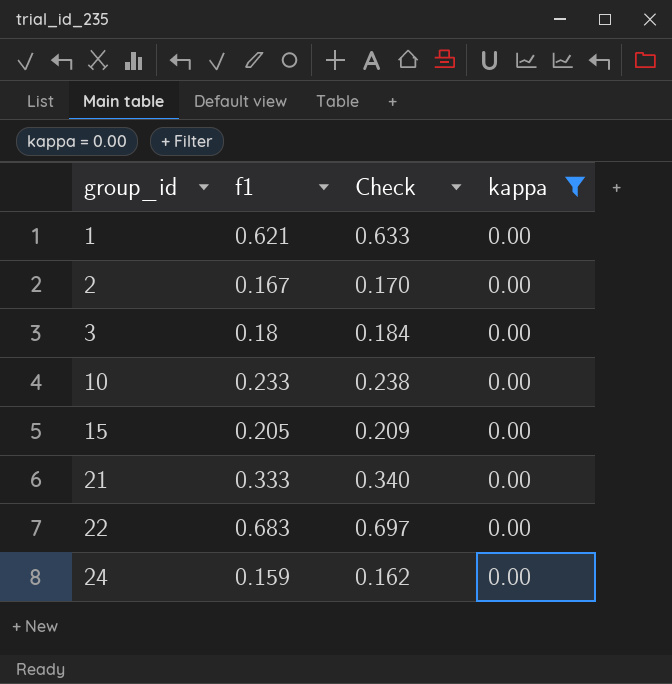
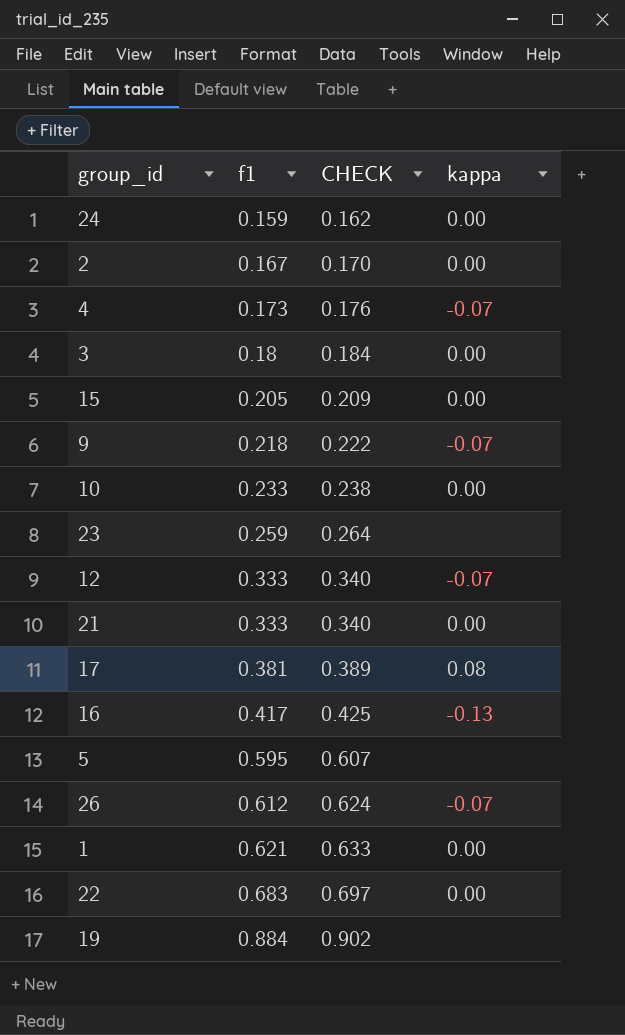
filter: kappa = 0.00 -> none
row order: group_id ascending -> f1 ascending
column name: Check -> CHECK

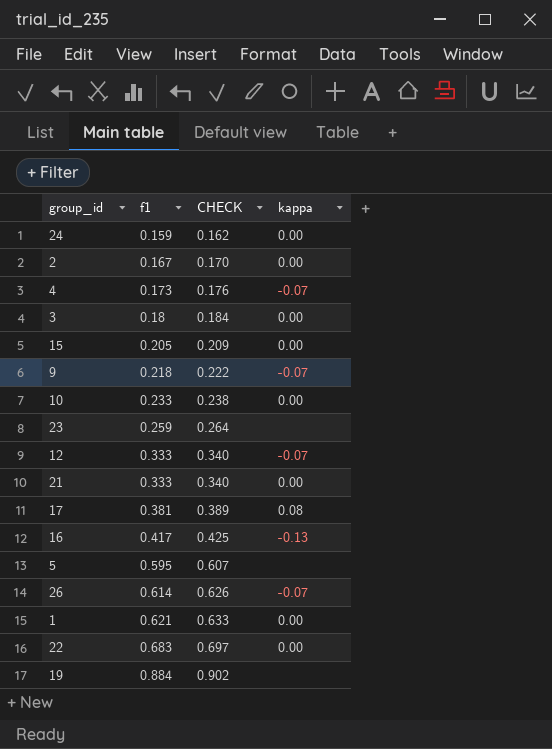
26 | f1: 0.612 -> 0.614
26 | CHECK: 0.624 -> 0.626

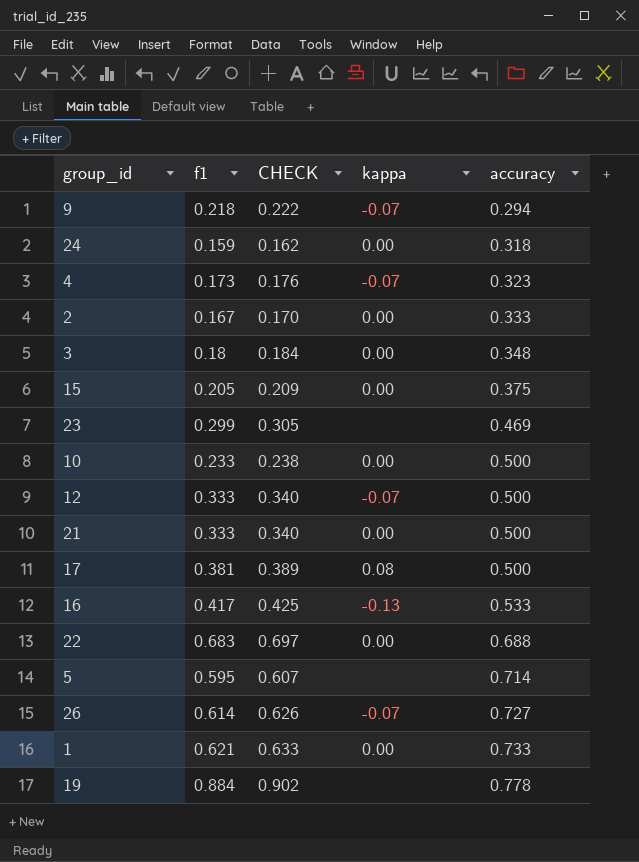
row order: f1 ascending -> accuracy ascending
column accuracy | position: none -> 5
23 | f1: 0.259 -> 0.299
23 | CHECK: 0.264 -> 0.305

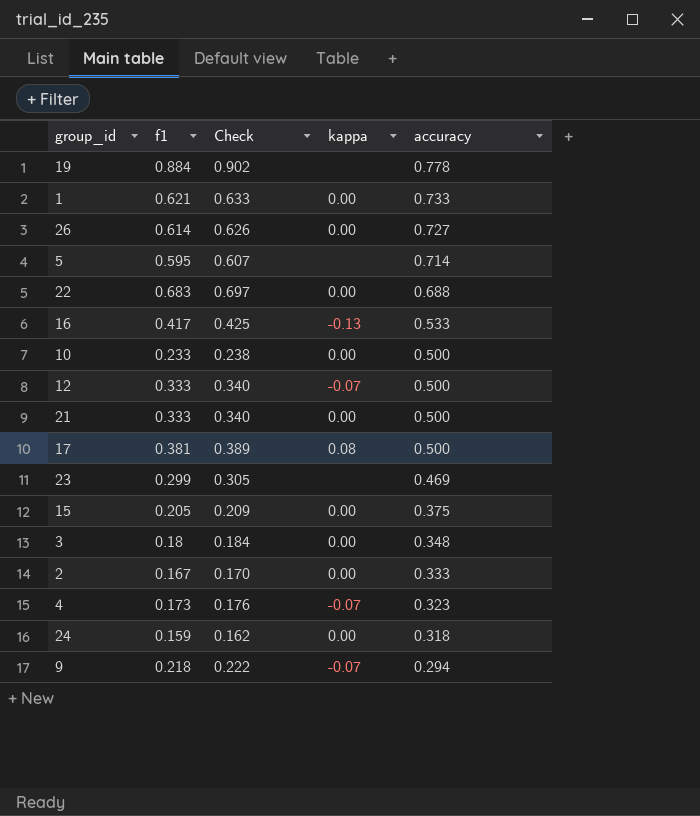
row order: accuracy ascending -> accuracy descending
column name: CHECK -> Check
26 | kappa: -0.07 -> 0.00

